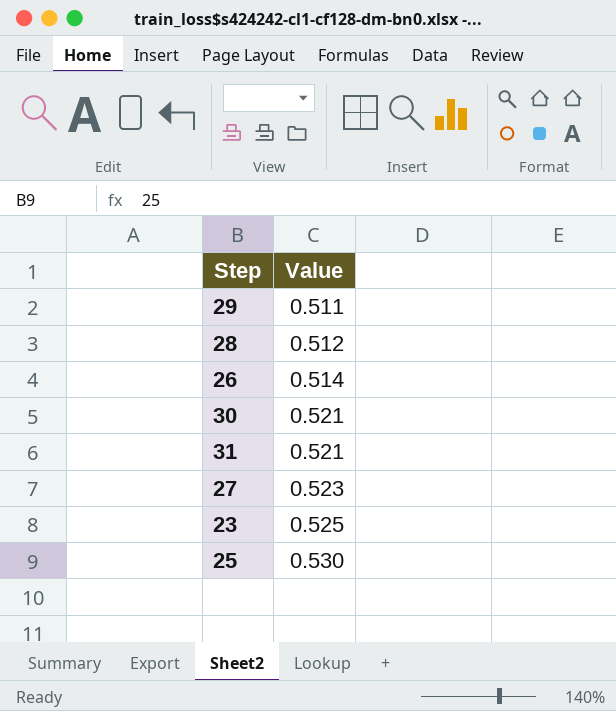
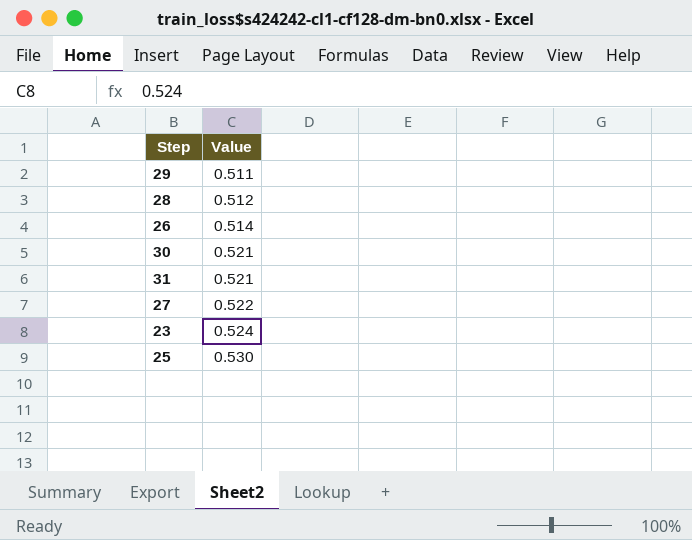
27 | Value: 0.523 -> 0.522
23 | Value: 0.525 -> 0.524

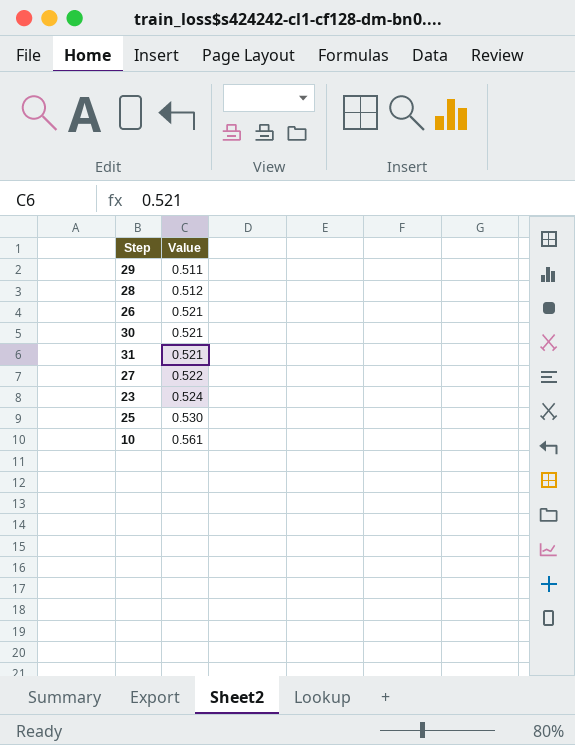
26 | Value: 0.514 -> 0.521
row 10: none -> 0.561

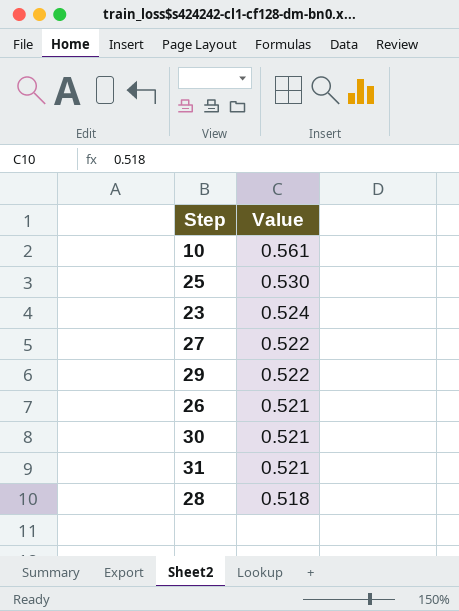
row order: Value ascending -> Value descending
29 | Value: 0.511 -> 0.522
28 | Value: 0.512 -> 0.518

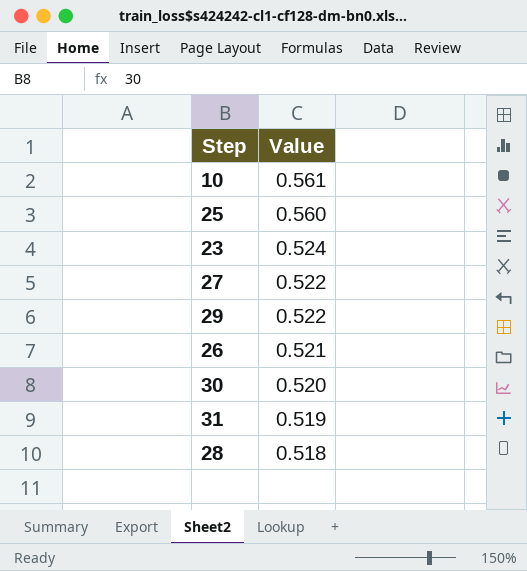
25 | Value: 0.530 -> 0.560
30 | Value: 0.521 -> 0.520
31 | Value: 0.521 -> 0.519

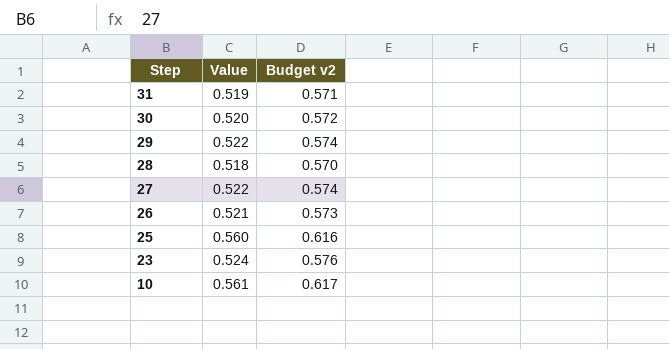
row order: Value descending -> Step descending
column Budget v2 | formula: none -> [Value] * 1.1

